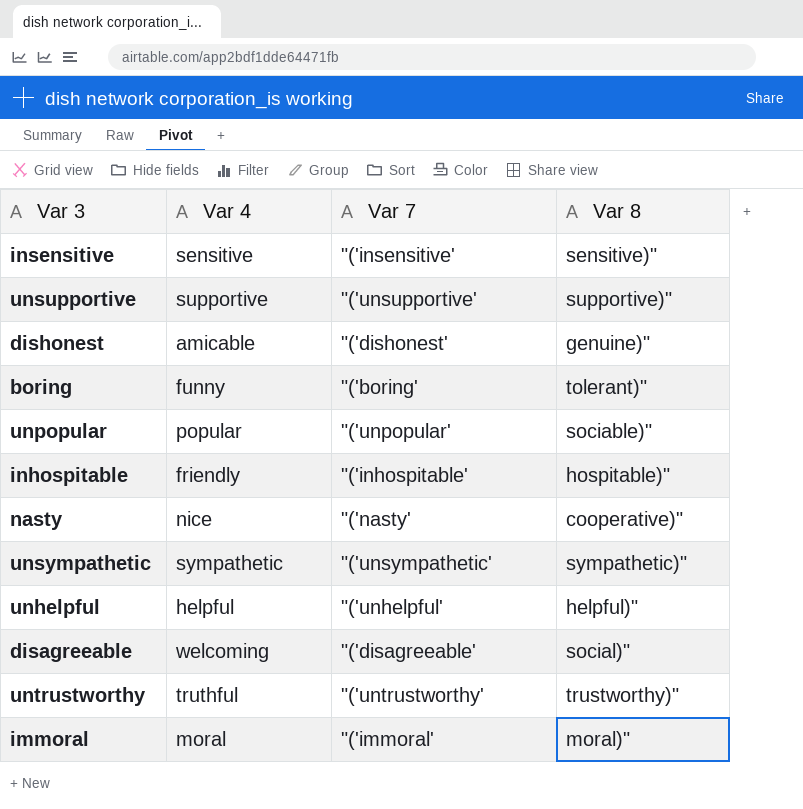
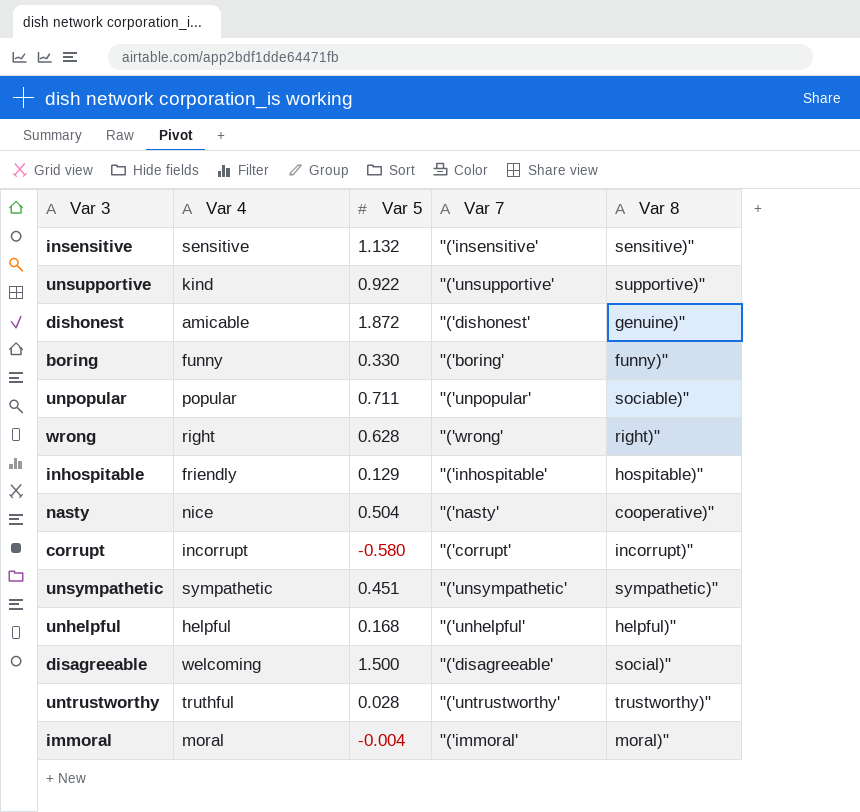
column Var 5 | position: none -> 3
unsupportive | Var 4: supportive -> kind
boring | Var 8: tolerant)" -> funny)"
row wrong: none -> right | 0.628 | "('wrong' | right)"
row corrupt: none -> incorrupt | -0.580 | "('corrupt' | incorrupt)"

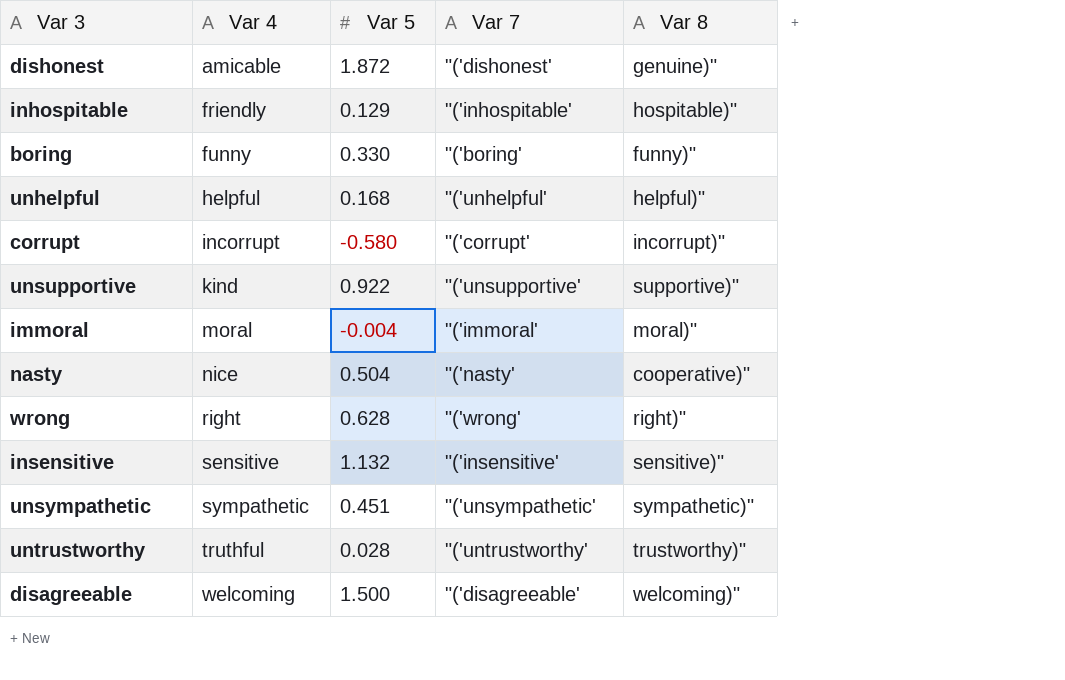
row order: none -> Var 4 ascending
row unpopular: popular | 0.711 | "('unpopular' | sociable)" -> none
disagreeable | Var 8: social)" -> welcoming)"

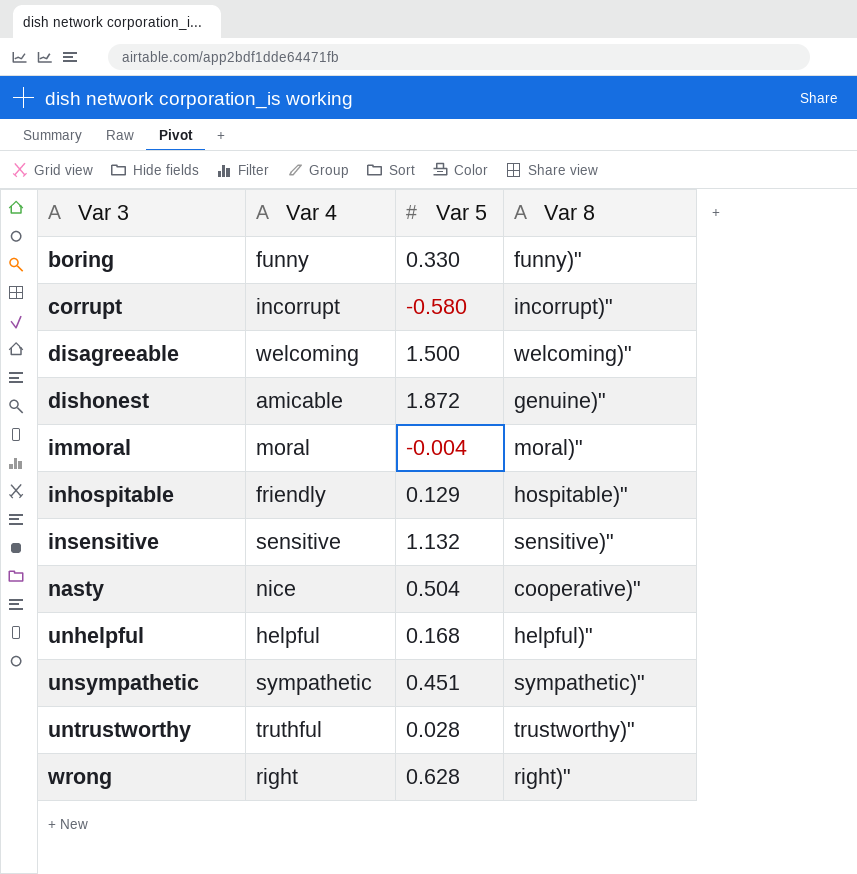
row order: Var 4 ascending -> Var 3 ascending
column Var 7 | position: 4 -> none
row unsupportive: kind | 0.922 | "('unsupportive' | supportive)" -> none

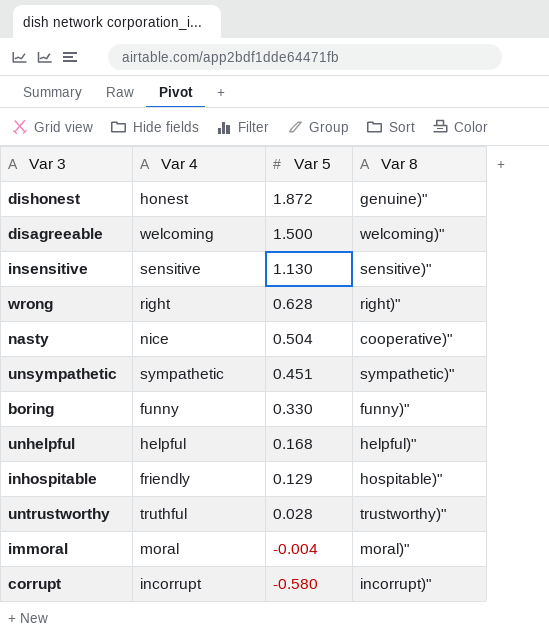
row order: Var 3 ascending -> Var 5 descending
dishonest | Var 4: amicable -> honest
insensitive | Var 5: 1.132 -> 1.130

